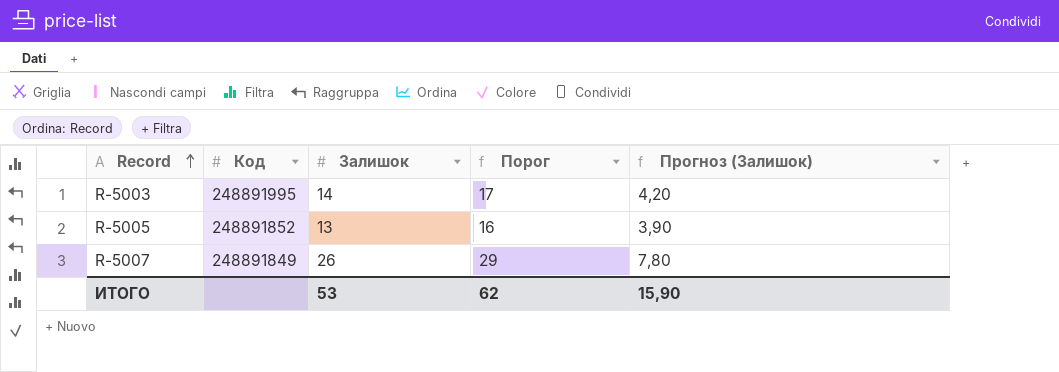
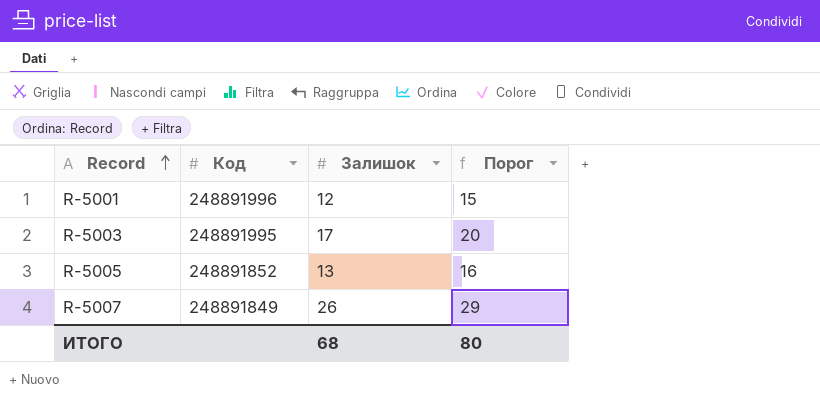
column Прогноз (Залишок) | formula: [Залишок] * 0,3 -> none
row R-5001: none -> 248891996 | 12 | 15
R-5003 | Залишок: 14 -> 17
R-5003 | Порог: 17 -> 20
ИТОГО | Залишок: 53 -> 68
ИТОГО | Порог: 62 -> 80

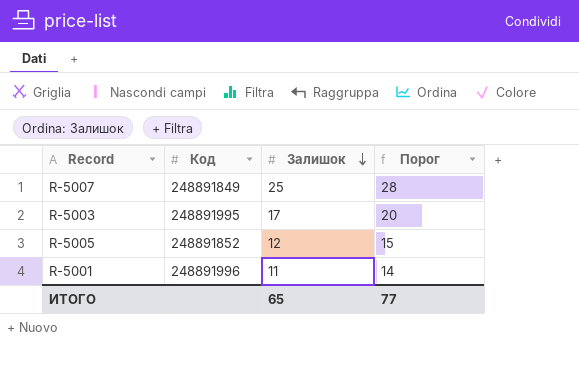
row order: Record ascending -> Залишок descending
R-5007 | Залишок: 26 -> 25
R-5007 | Порог: 29 -> 28
R-5005 | Залишок: 13 -> 12
R-5005 | Порог: 16 -> 15
R-5001 | Залишок: 12 -> 11
R-5001 | Порог: 15 -> 14
ИТОГО | Залишок: 68 -> 65
ИТОГО | Порог: 80 -> 77

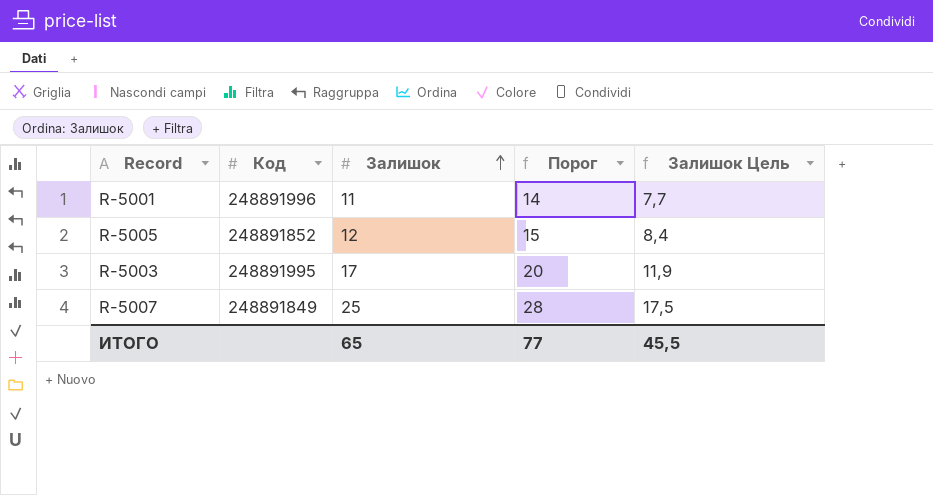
row order: Залишок descending -> Залишок ascending
column Залишок Цель | formula: none -> [Залишок] * 0,7

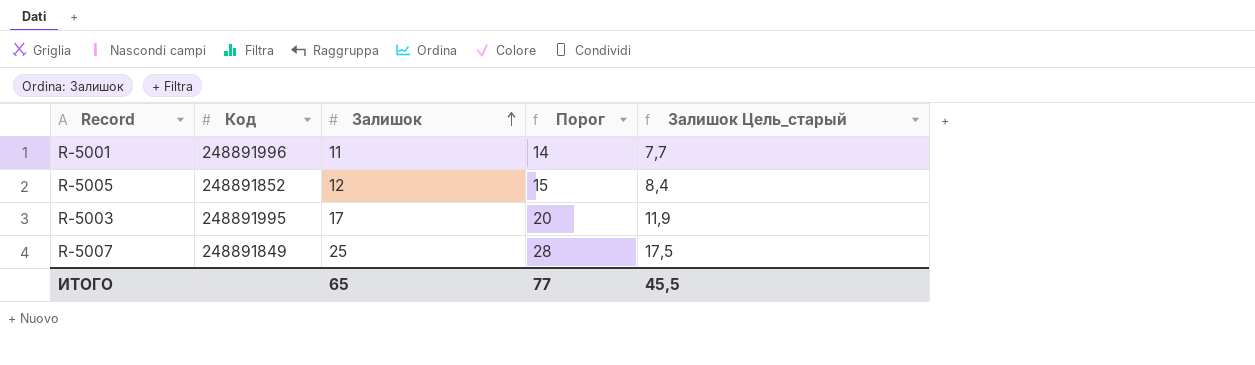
column name: Залишок Цель -> Залишок Цель_старый

